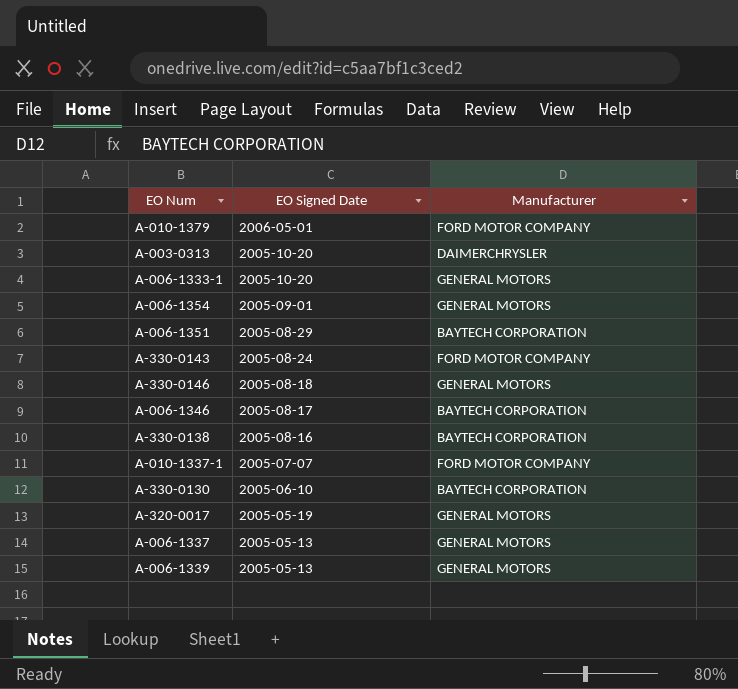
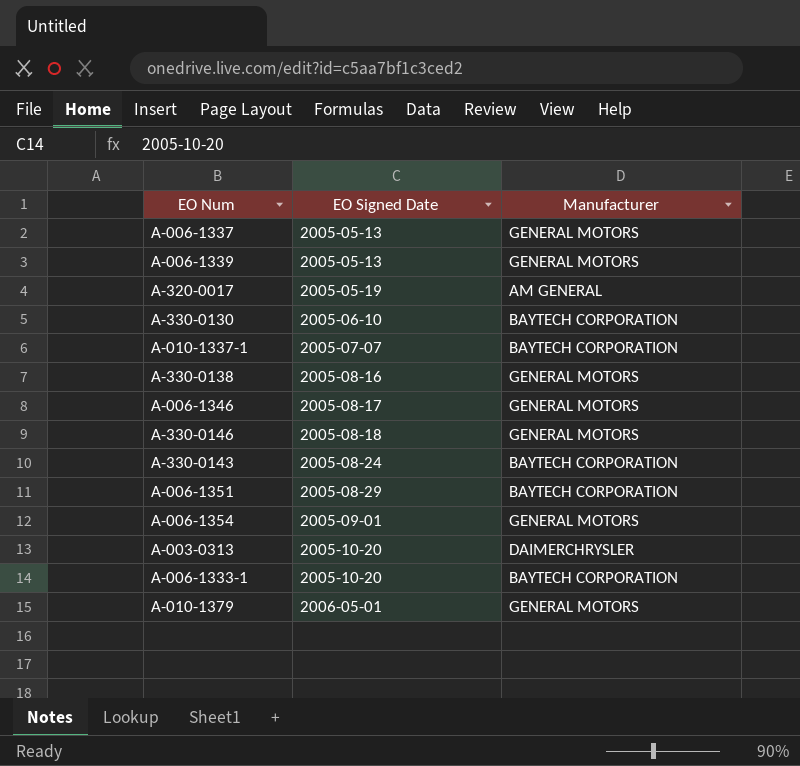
row order: EO Signed Date descending -> EO Signed Date ascending
A-320-0017 | Manufacturer: GENERAL MOTORS -> AM GENERAL
A-010-1337-1 | Manufacturer: FORD MOTOR COMPANY -> BAYTECH CORPORATION
A-330-0138 | Manufacturer: BAYTECH CORPORATION -> GENERAL MOTORS
A-006-1346 | Manufacturer: BAYTECH CORPORATION -> GENERAL MOTORS
A-330-0143 | Manufacturer: FORD MOTOR COMPANY -> BAYTECH CORPORATION
A-006-1333-1 | Manufacturer: GENERAL MOTORS -> BAYTECH CORPORATION
A-010-1379 | Manufacturer: FORD MOTOR COMPANY -> GENERAL MOTORS

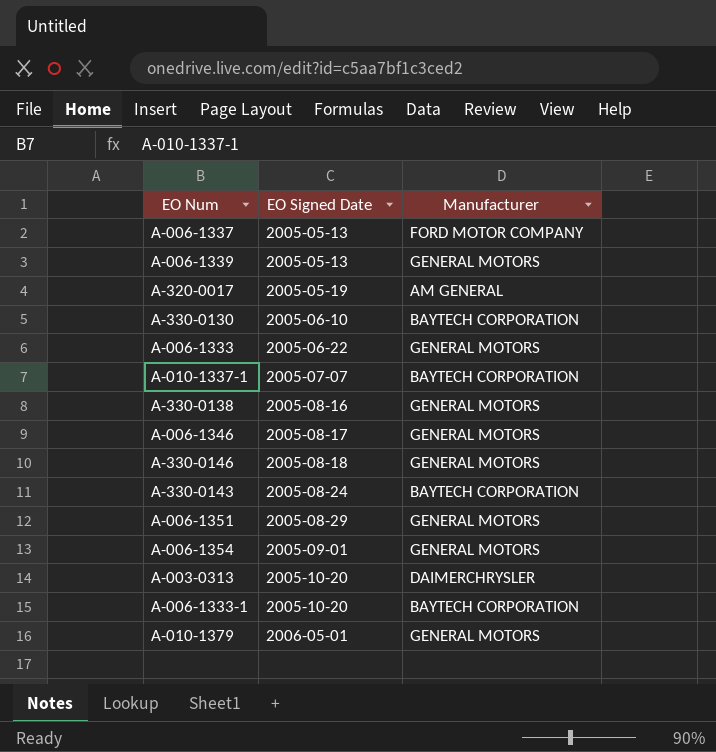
A-006-1337 | Manufacturer: GENERAL MOTORS -> FORD MOTOR COMPANY
row A-006-1333: none -> 2005-06-22 | GENERAL MOTORS
A-006-1351 | Manufacturer: BAYTECH CORPORATION -> GENERAL MOTORS

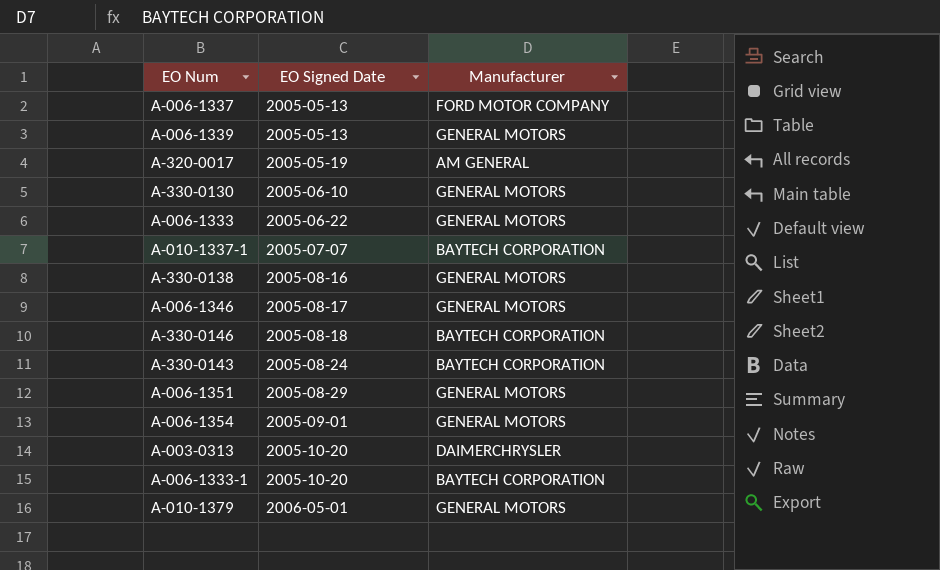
A-330-0130 | Manufacturer: BAYTECH CORPORATION -> GENERAL MOTORS
A-330-0146 | Manufacturer: GENERAL MOTORS -> BAYTECH CORPORATION

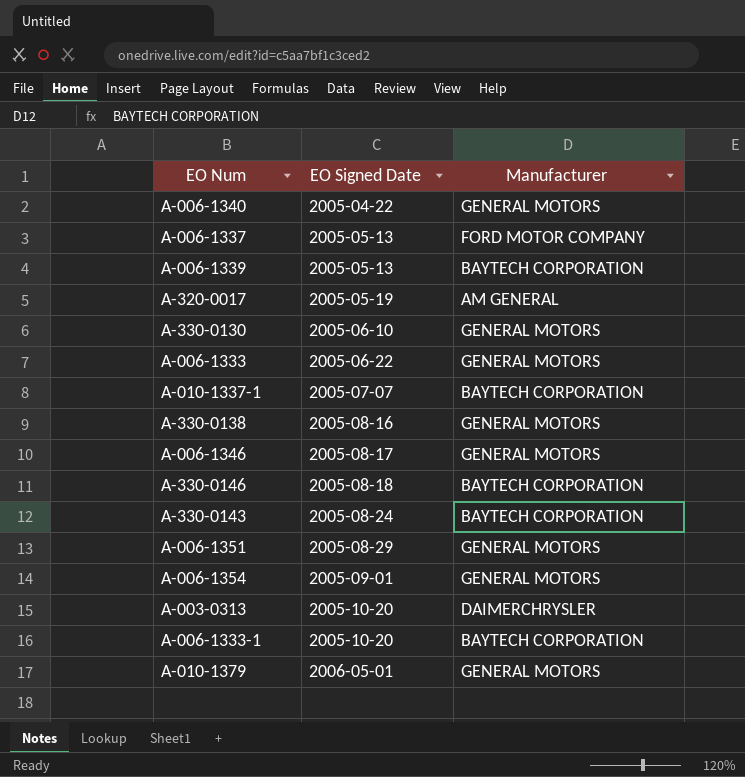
row A-006-1340: none -> 2005-04-22 | GENERAL MOTORS
A-006-1339 | Manufacturer: GENERAL MOTORS -> BAYTECH CORPORATION

